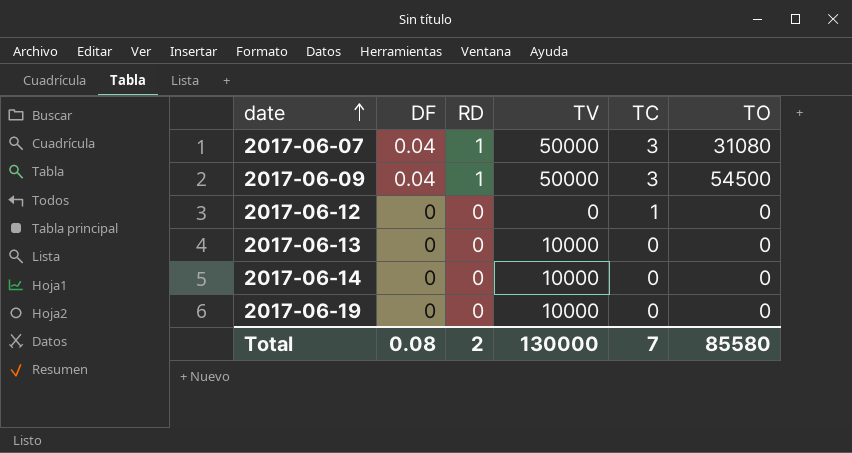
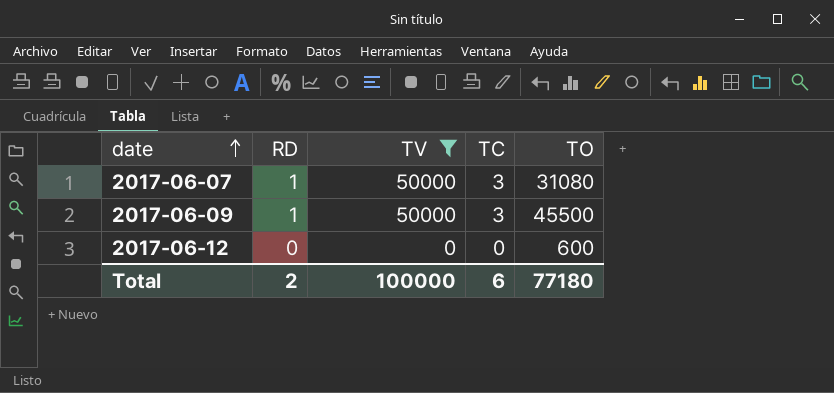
filter: none -> TV != 10000
column DF | position: 2 -> none
2017-06-09 | TO: 54500 -> 45500
2017-06-12 | TC: 1 -> 0
2017-06-12 | TO: 0 -> 600
Total | TV: 130000 -> 100000
Total | TC: 7 -> 6
Total | TO: 85580 -> 77180

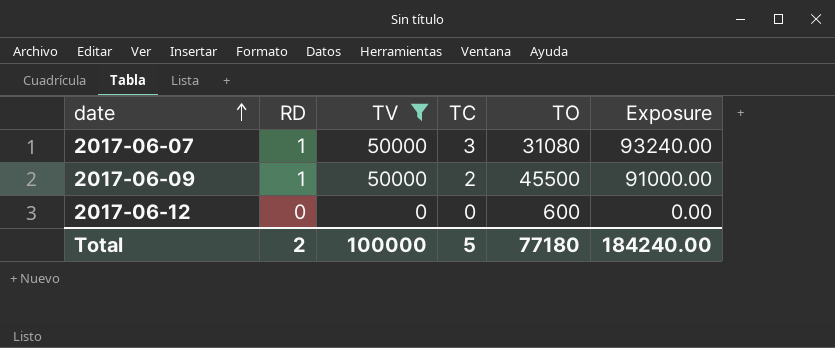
column Exposure | formula: none -> [TC] * [TO]
2017-06-09 | TC: 3 -> 2
Total | TC: 6 -> 5

